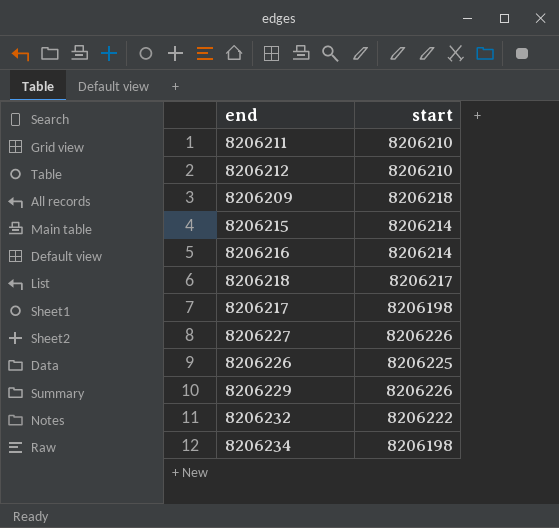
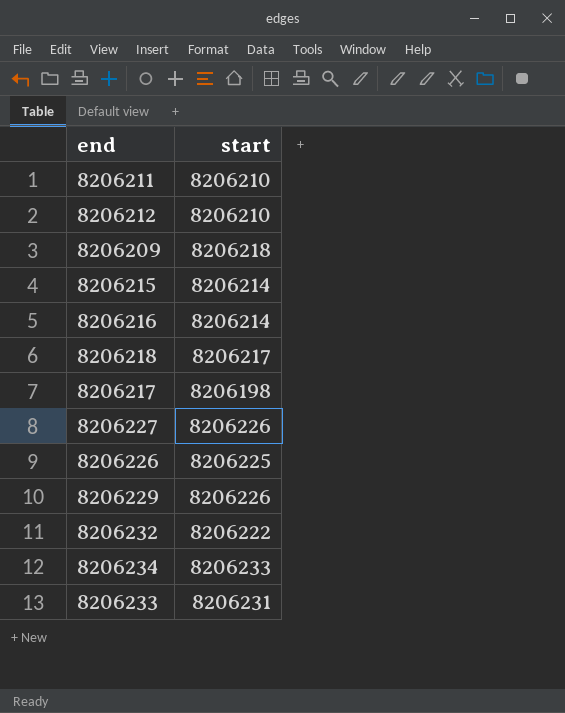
8206234 | start: 8206198 -> 8206233
row 8206233: none -> 8206231

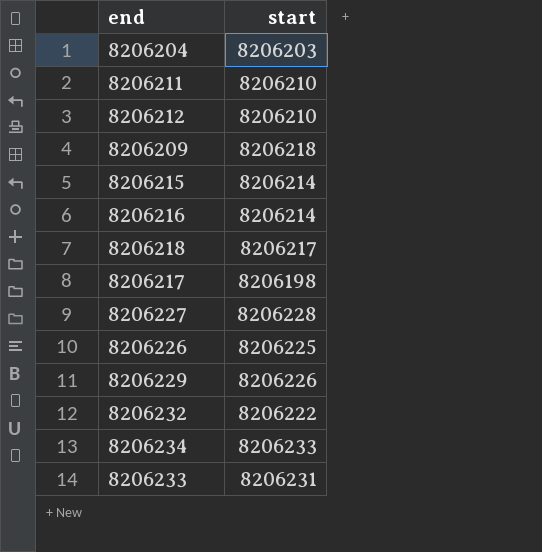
row 8206204: none -> 8206203
8206227 | start: 8206226 -> 8206228

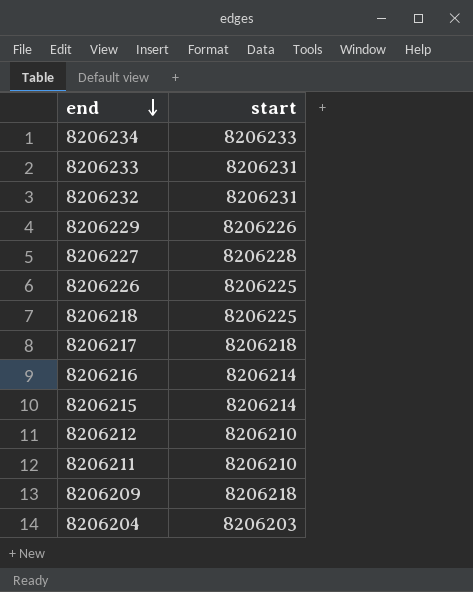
row order: none -> end descending
8206232 | start: 8206222 -> 8206231
8206218 | start: 8206217 -> 8206225
8206217 | start: 8206198 -> 8206218

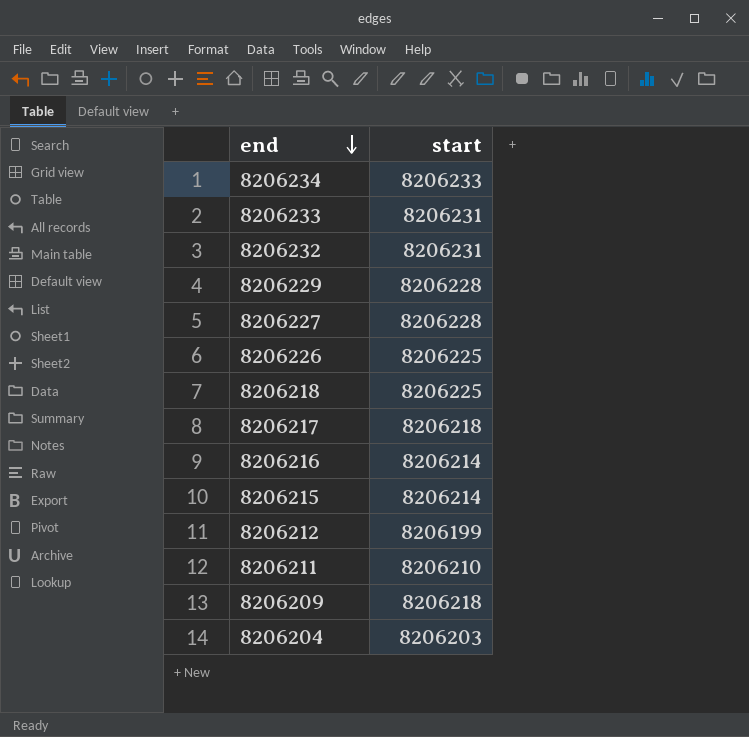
8206229 | start: 8206226 -> 8206228
8206212 | start: 8206210 -> 8206199

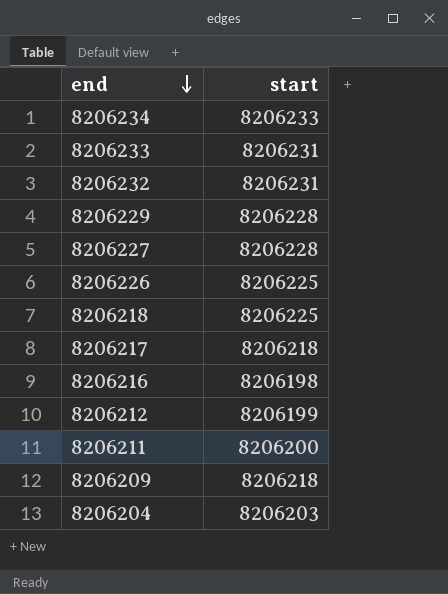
row 8206215: 8206214 -> none
8206216 | start: 8206214 -> 8206198
8206211 | start: 8206210 -> 8206200

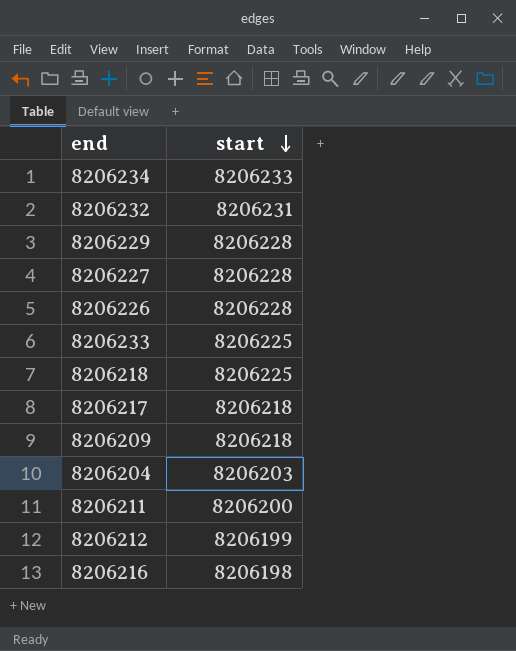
row order: end descending -> start descending
8206226 | start: 8206225 -> 8206228
8206233 | start: 8206231 -> 8206225

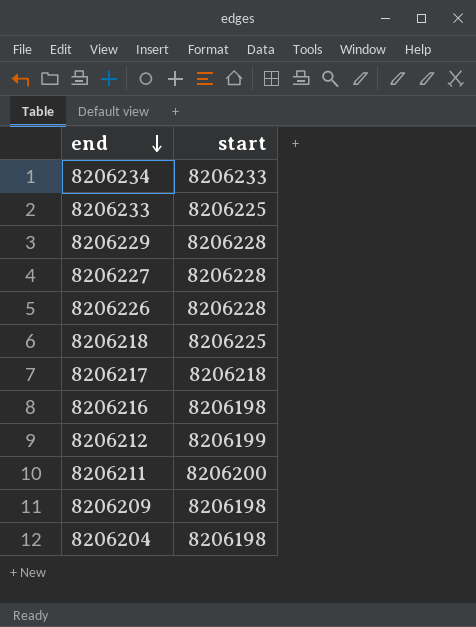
row order: start descending -> end descending
row 8206232: 8206231 -> none
8206209 | start: 8206218 -> 8206198
8206204 | start: 8206203 -> 8206198

